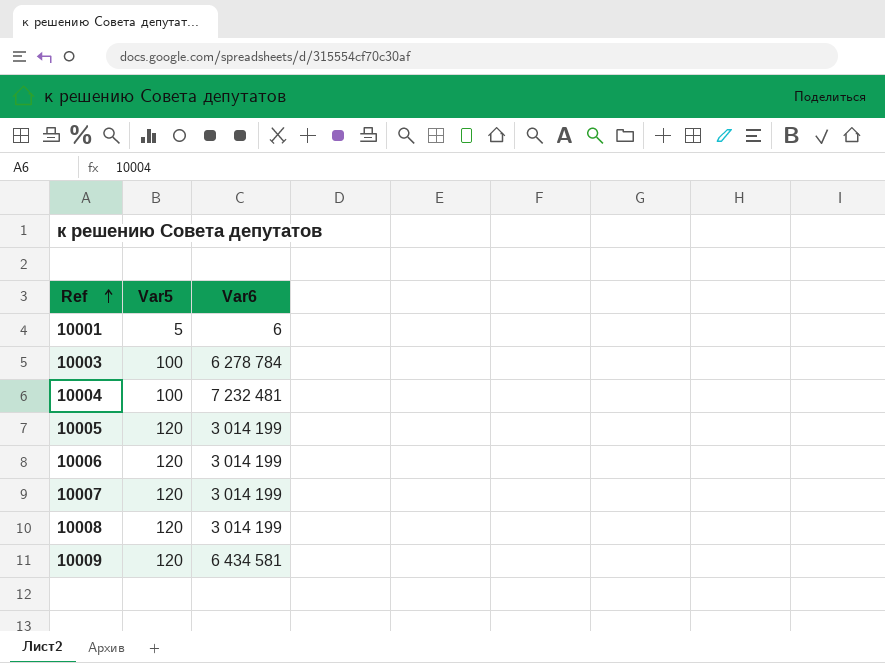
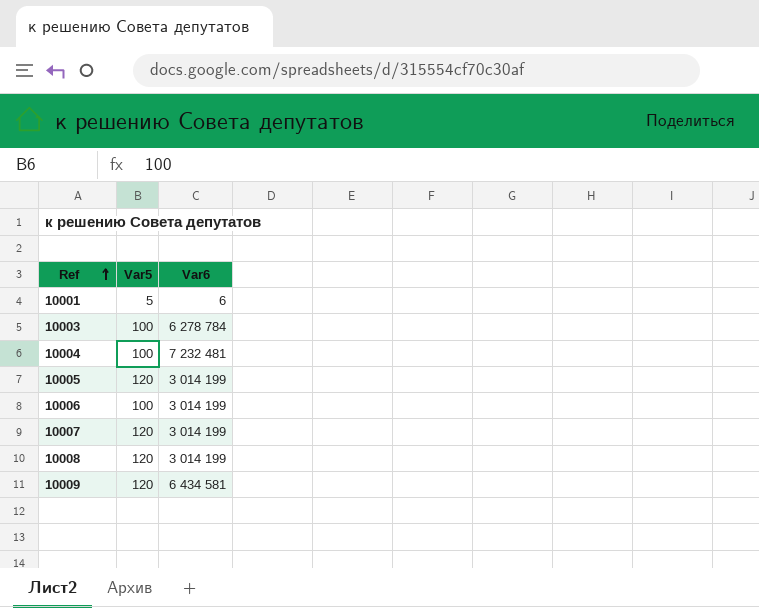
10006 | Var5: 120 -> 100

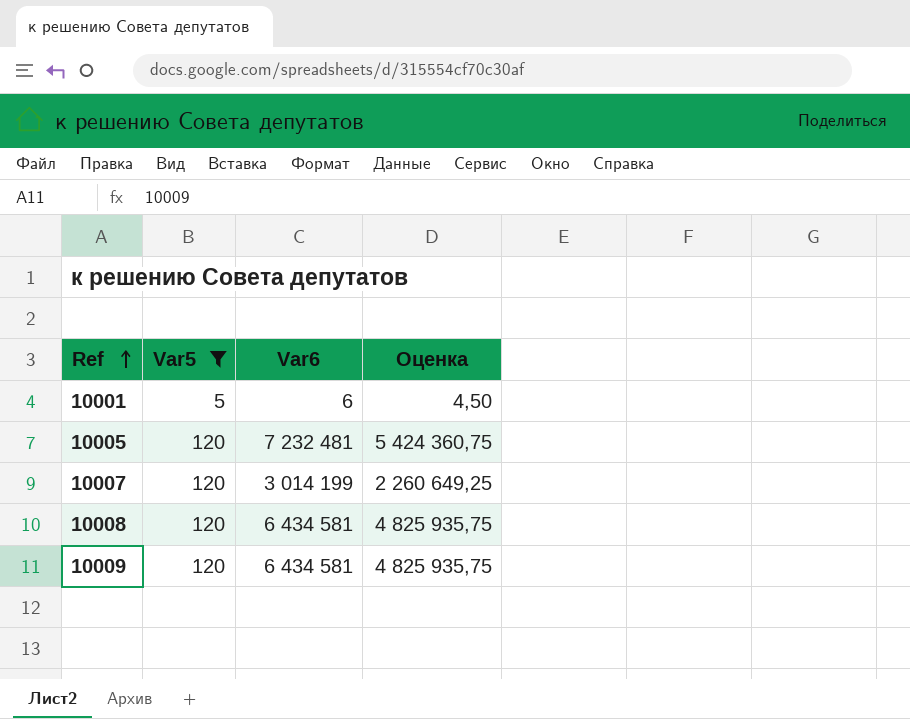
filter: none -> Var5 != 100
column Оценка | formula: none -> [Var6] * 0,75
10005 | Var6: 3 014 199 -> 7 232 481
10008 | Var6: 3 014 199 -> 6 434 581

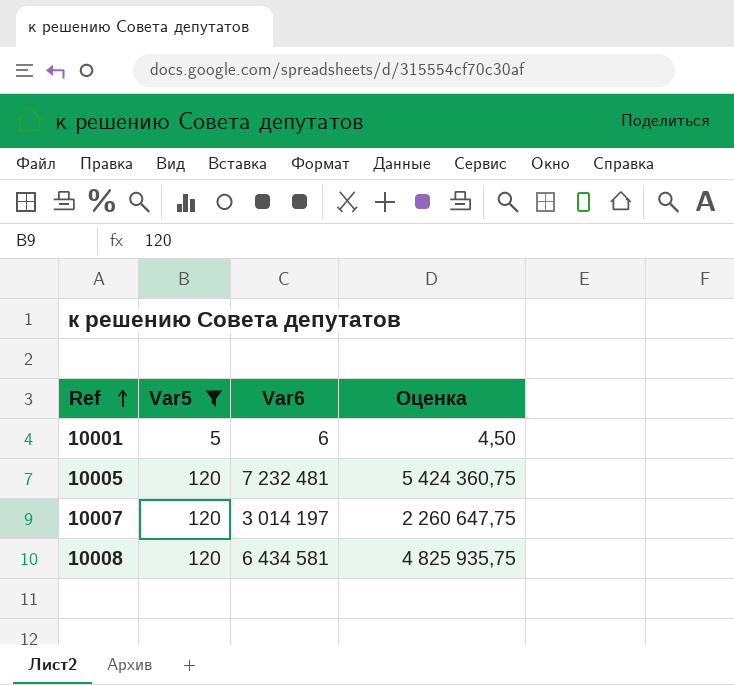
row 10009: 120 | 6 434 581 | 4 825 935,75 -> none
10007 | Var6: 3 014 199 -> 3 014 197
10007 | Оценка: 2 260 649,25 -> 2 260 647,75

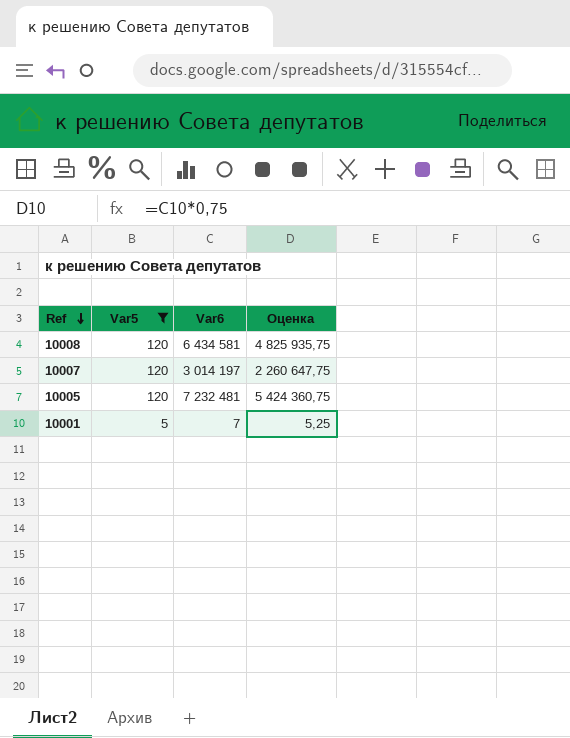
row order: Ref ascending -> Ref descending
10001 | Var6: 6 -> 7
10001 | Оценка: 4,50 -> 5,25

